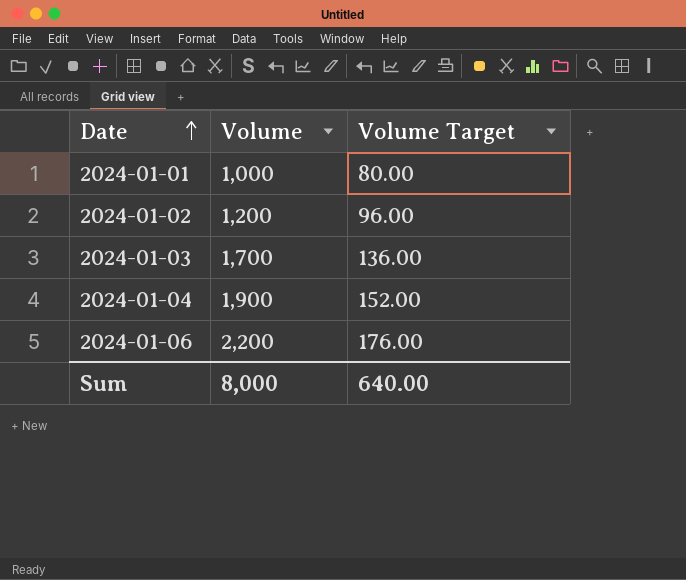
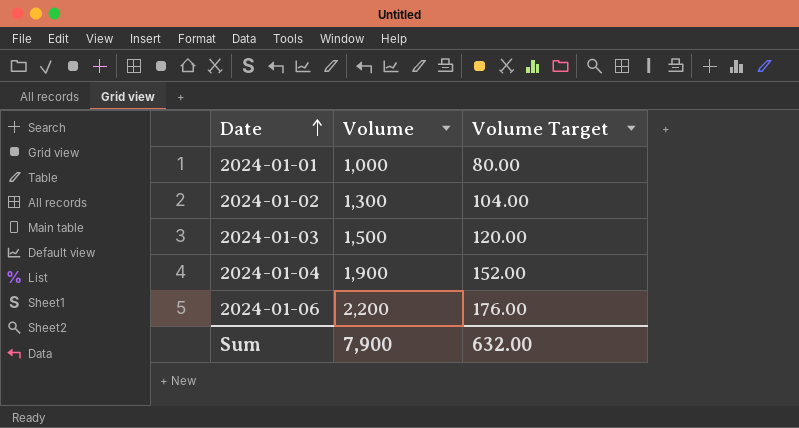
2024-01-02 | Volume: 1,200 -> 1,300
2024-01-02 | Volume Target: 96.00 -> 104.00
2024-01-03 | Volume: 1,700 -> 1,500
2024-01-03 | Volume Target: 136.00 -> 120.00
Sum | Volume: 8,000 -> 7,900
Sum | Volume Target: 640.00 -> 632.00

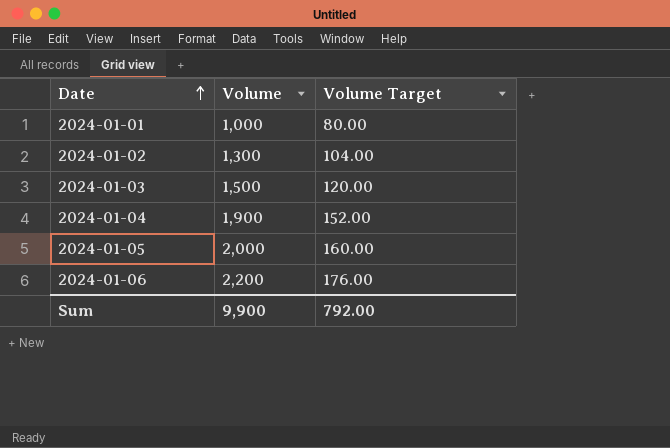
row 2024-01-05: none -> 2,000 | 160.00
Sum | Volume: 7,900 -> 9,900
Sum | Volume Target: 632.00 -> 792.00

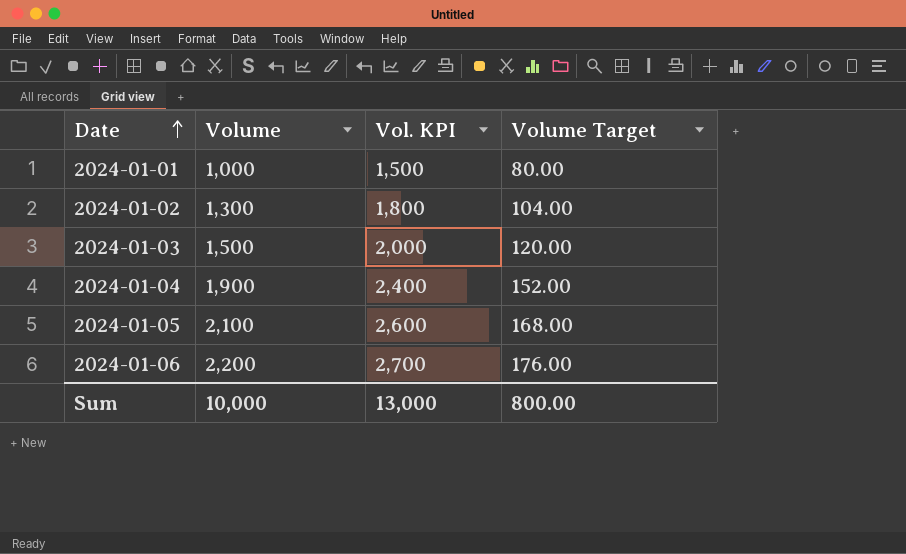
column Vol. KPI | formula: none -> [Volume] + 500
2024-01-05 | Volume: 2,000 -> 2,100
2024-01-05 | Volume Target: 160.00 -> 168.00
Sum | Volume: 9,900 -> 10,000
Sum | Volume Target: 792.00 -> 800.00

